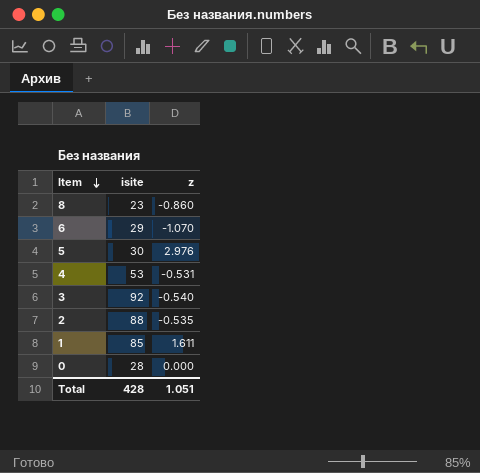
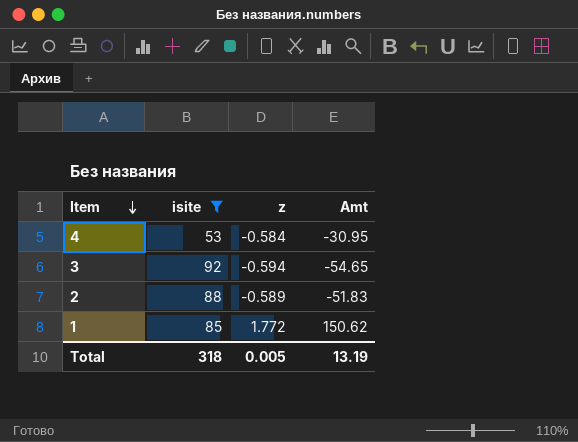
filter: none -> isite >= 53
column Amt | formula: none -> [isite] * [z]
4 | z: -0.531 -> -0.584
3 | z: -0.540 -> -0.594
2 | z: -0.535 -> -0.589
1 | z: 1.611 -> 1.772
Total | isite: 428 -> 318
Total | z: 1.051 -> 0.005

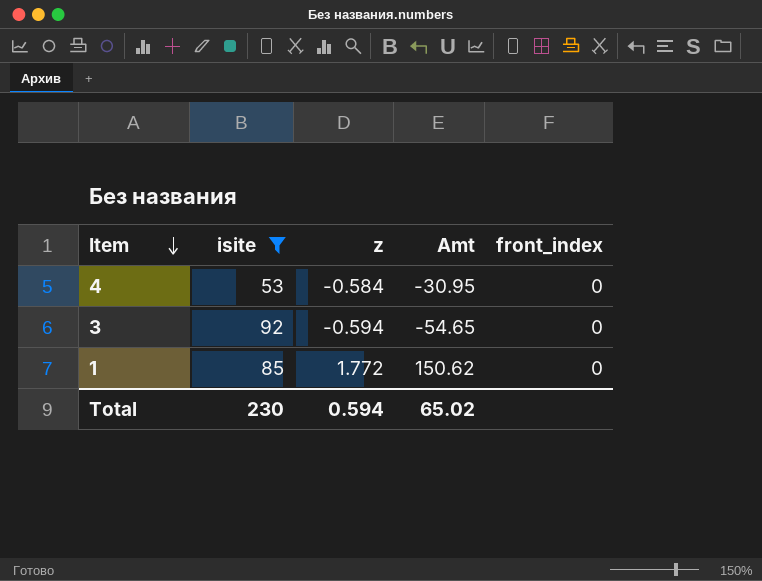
column front_index | position: none -> 5
row 2: 88 | -0.589 | -51.83 -> none
Total | isite: 318 -> 230
Total | z: 0.005 -> 0.594
Total | Amt: 13.19 -> 65.02

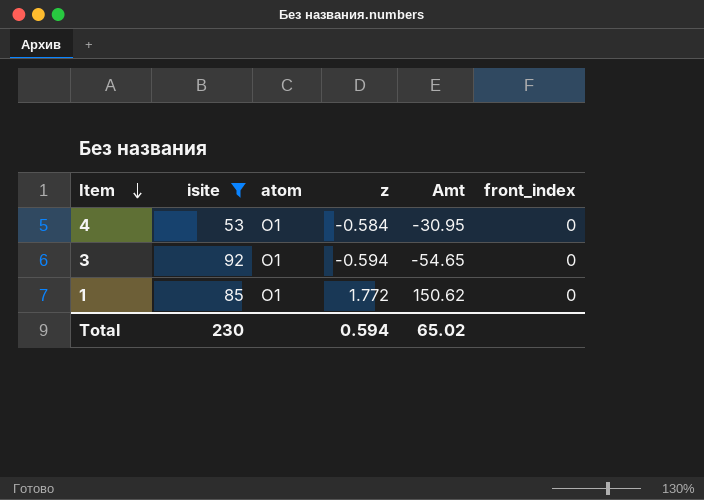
column atom | position: none -> 3

